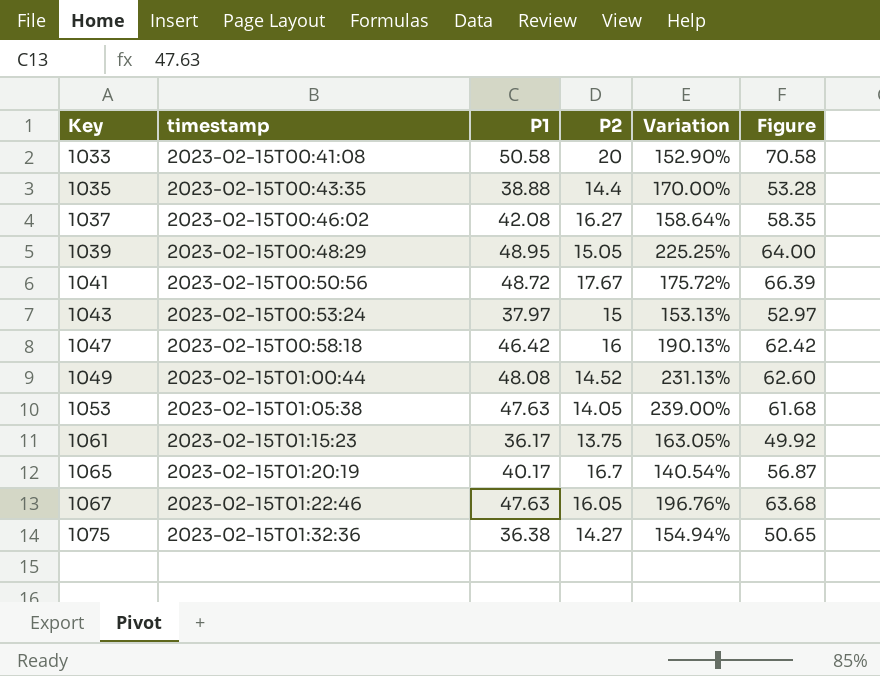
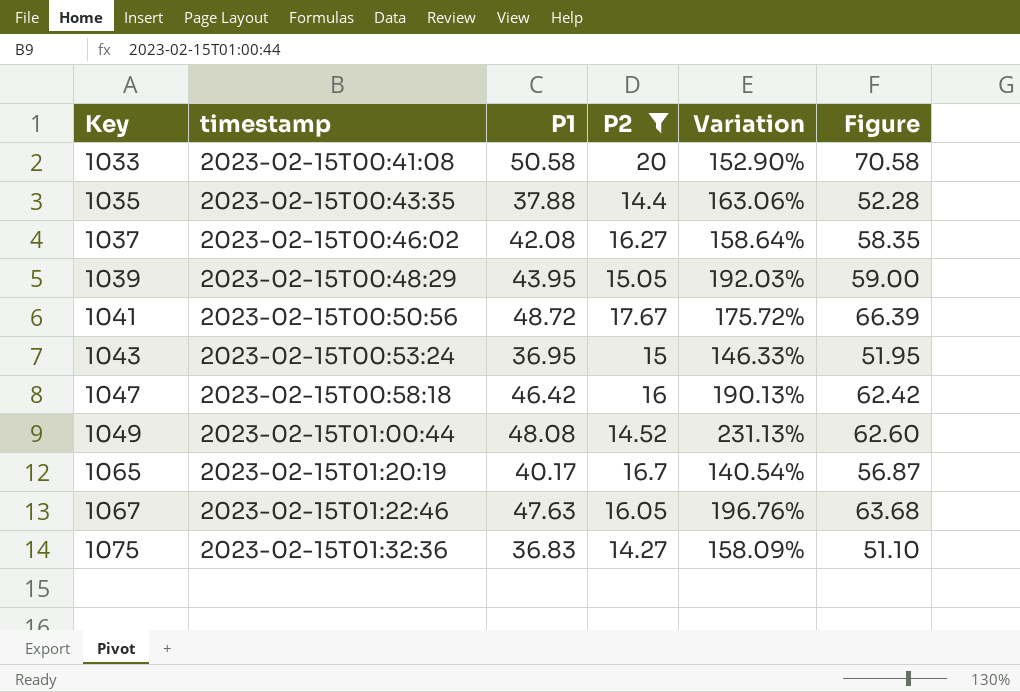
filter: none -> P2 >= 14.27
1035 | P1: 38.88 -> 37.88
1035 | Variation: 170.00% -> 163.06%
1035 | Figure: 53.28 -> 52.28
1039 | P1: 48.95 -> 43.95
1039 | Variation: 225.25% -> 192.03%
1039 | Figure: 64.00 -> 59.00
1043 | P1: 37.97 -> 36.95
1043 | Variation: 153.13% -> 146.33%
1043 | Figure: 52.97 -> 51.95
1075 | P1: 36.38 -> 36.83
1075 | Variation: 154.94% -> 158.09%
1075 | Figure: 50.65 -> 51.10

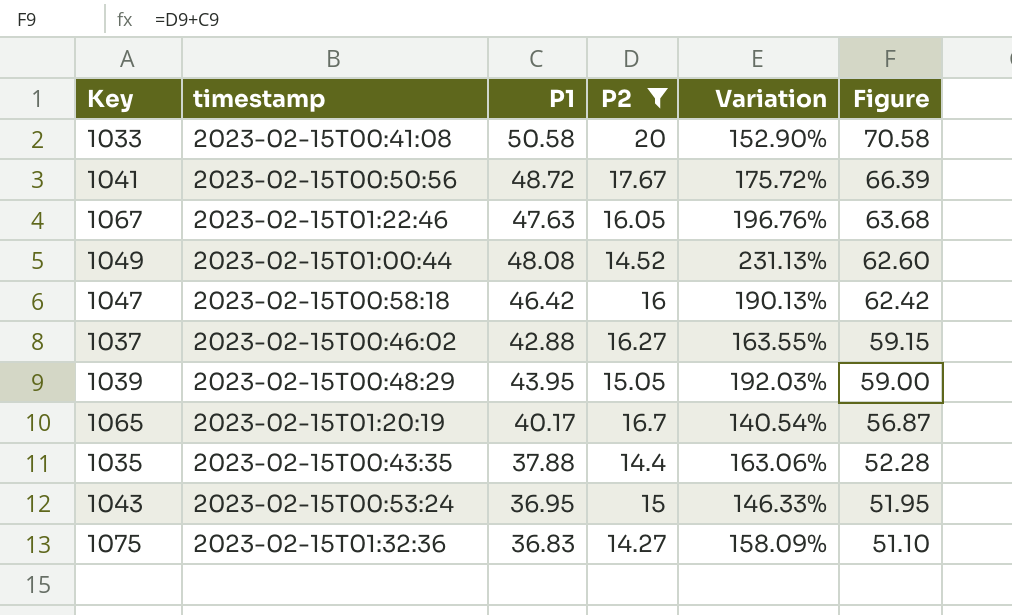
row order: Key ascending -> Figure descending
1037 | P1: 42.08 -> 42.88
1037 | Variation: 158.64% -> 163.55%
1037 | Figure: 58.35 -> 59.15

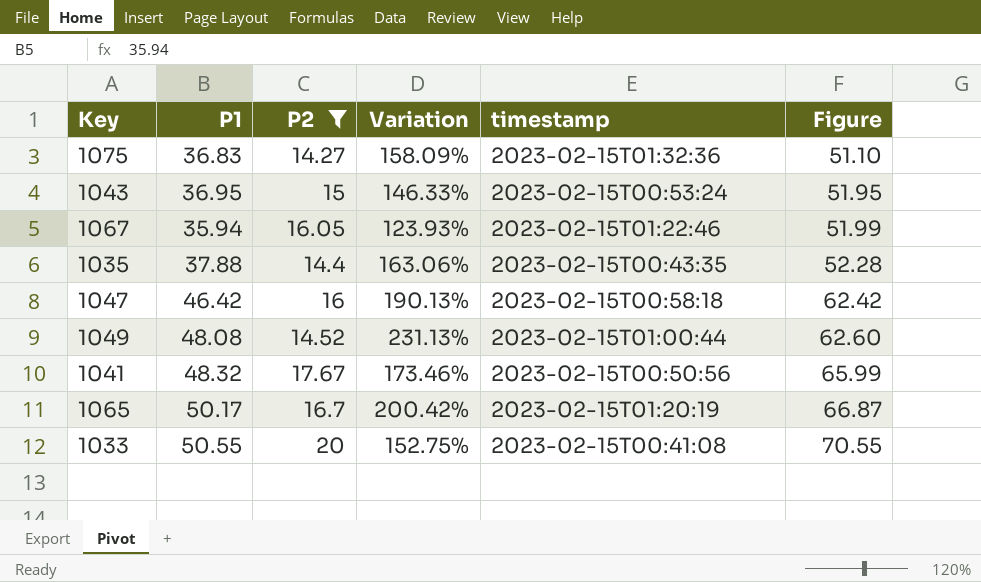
row order: Figure descending -> Figure ascending
column timestamp | position: 2 -> 5
row 1037: 2023-02-15T00:46:02 | 42.88 | 16.27 | 163.55% | 59.15 -> none
row 1039: 2023-02-15T00:48:29 | 43.95 | 15.05 | 192.03% | 59.00 -> none
1067 | P1: 47.63 -> 35.94
1067 | Variation: 196.76% -> 123.93%
1067 | Figure: 63.68 -> 51.99
1041 | P1: 48.72 -> 48.32
1041 | Variation: 175.72% -> 173.46%
1041 | Figure: 66.39 -> 65.99
1065 | P1: 40.17 -> 50.17
1065 | Variation: 140.54% -> 200.42%
1065 | Figure: 56.87 -> 66.87
1033 | P1: 50.58 -> 50.55
1033 | Variation: 152.90% -> 152.75%
1033 | Figure: 70.58 -> 70.55

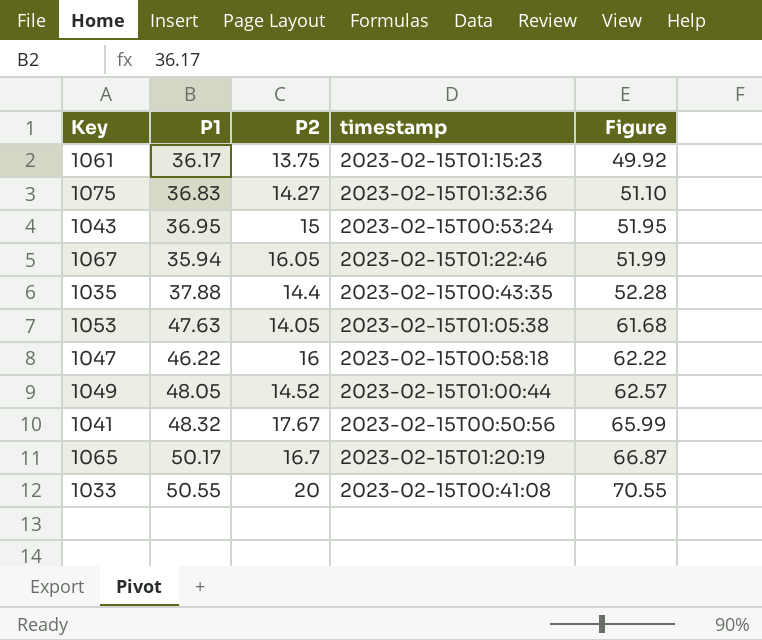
filter: P2 >= 14.27 -> none
column Variation | formula: ([P1] - [P2]) / [P2] -> none
1047 | P1: 46.42 -> 46.22
1047 | Figure: 62.42 -> 62.22
1049 | P1: 48.08 -> 48.05
1049 | Figure: 62.60 -> 62.57

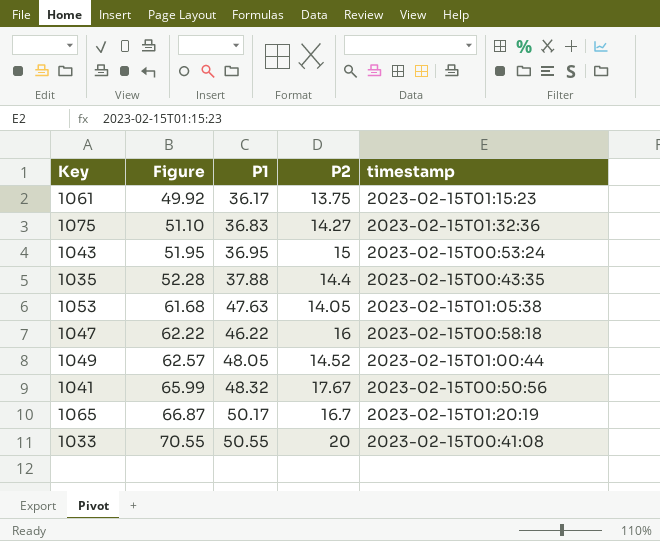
column Figure | position: 5 -> 2
row 1067: 35.94 | 16.05 | 2023-02-15T01:22:46 | 51.99 -> none

